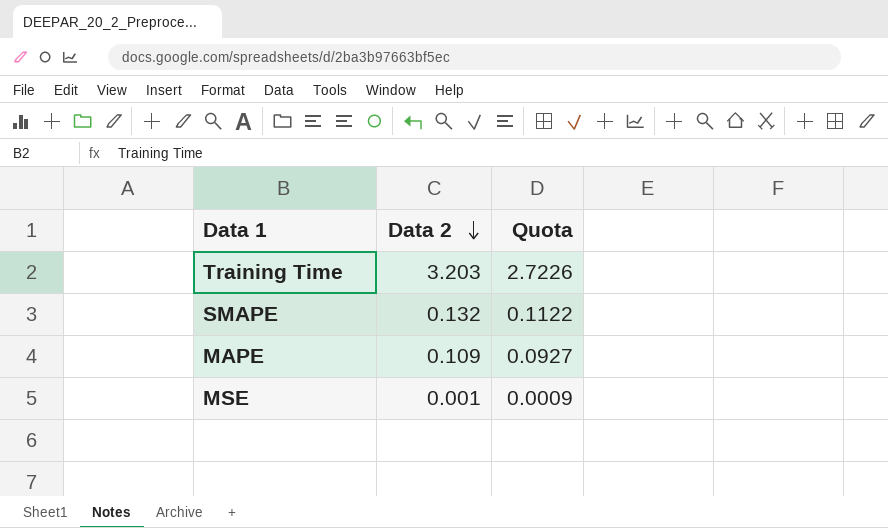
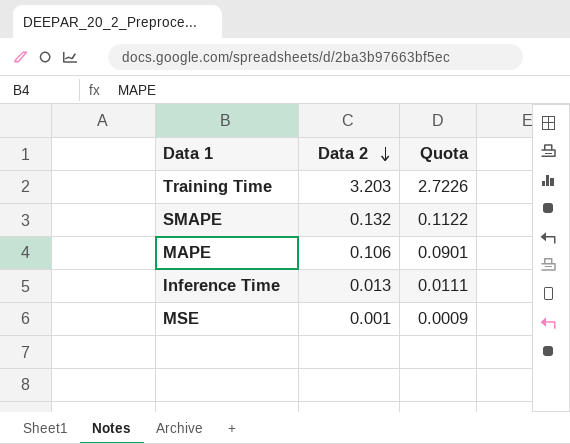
MAPE | Data 2: 0.109 -> 0.106
MAPE | Quota: 0.0927 -> 0.0901
row Inference Time: none -> 0.013 | 0.0111

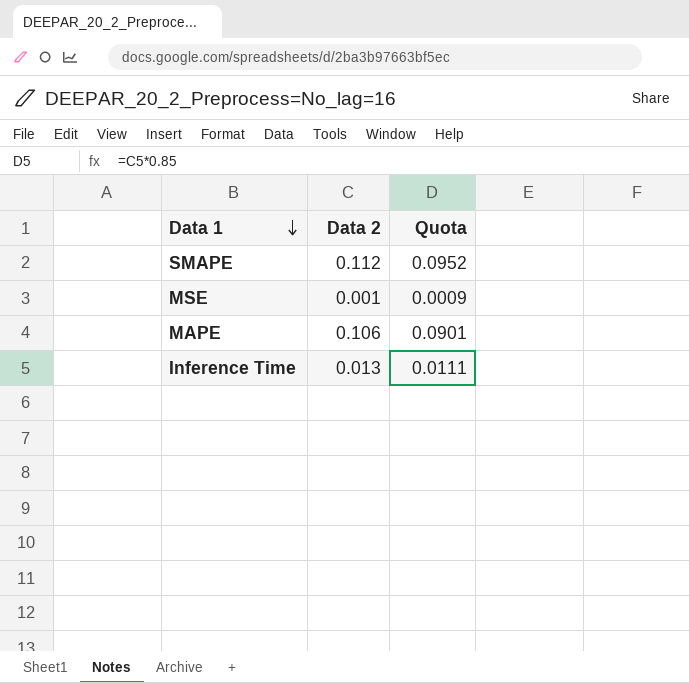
row order: Data 2 descending -> Data 1 descending
row Training Time: 3.203 | 2.7226 -> none
SMAPE | Data 2: 0.132 -> 0.112
SMAPE | Quota: 0.1122 -> 0.0952

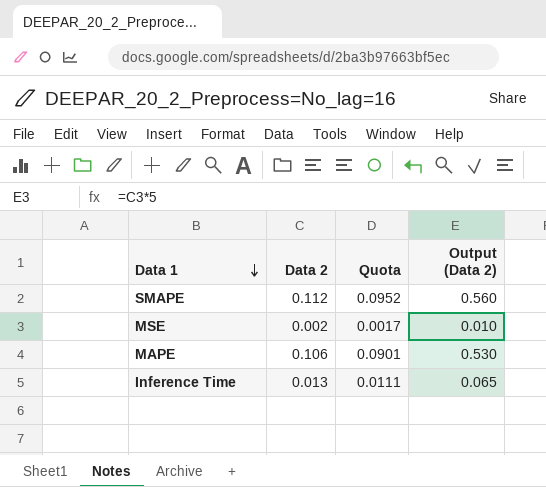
column Output (Data 2) | formula: none -> [Data 2] * 5
MSE | Data 2: 0.001 -> 0.002
MSE | Quota: 0.0009 -> 0.0017

